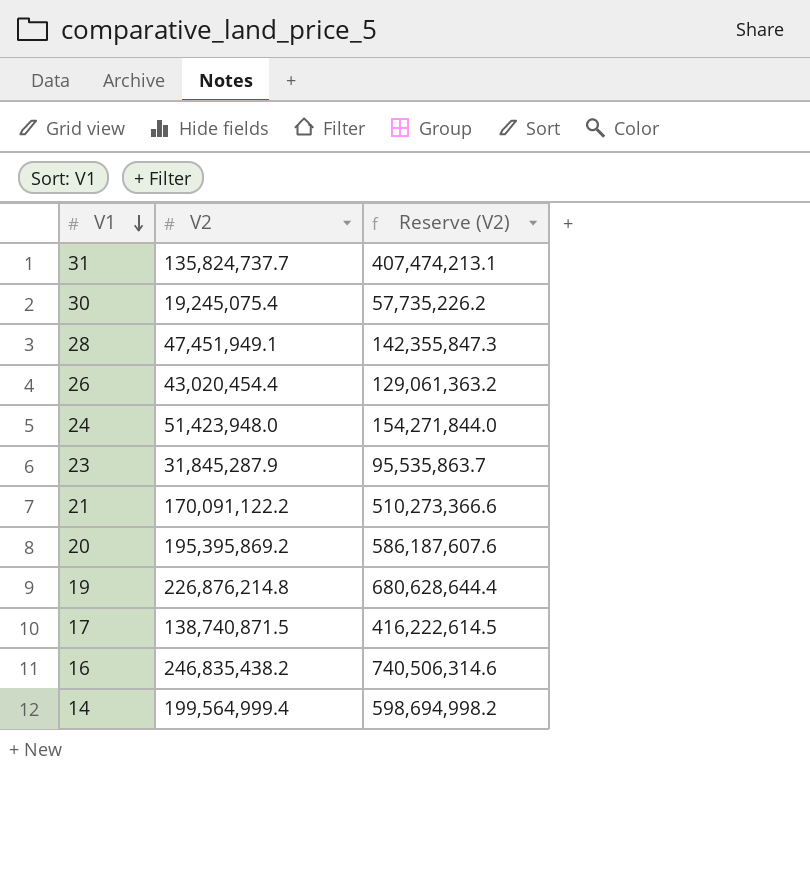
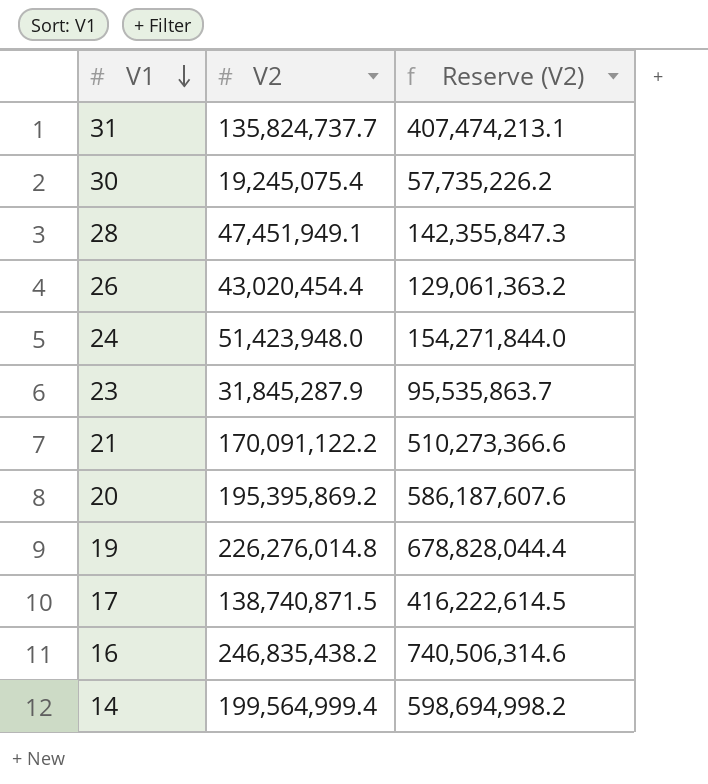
19 | V2: 226,876,214.8 -> 226,276,014.8
19 | Reserve (V2): 680,628,644.4 -> 678,828,044.4

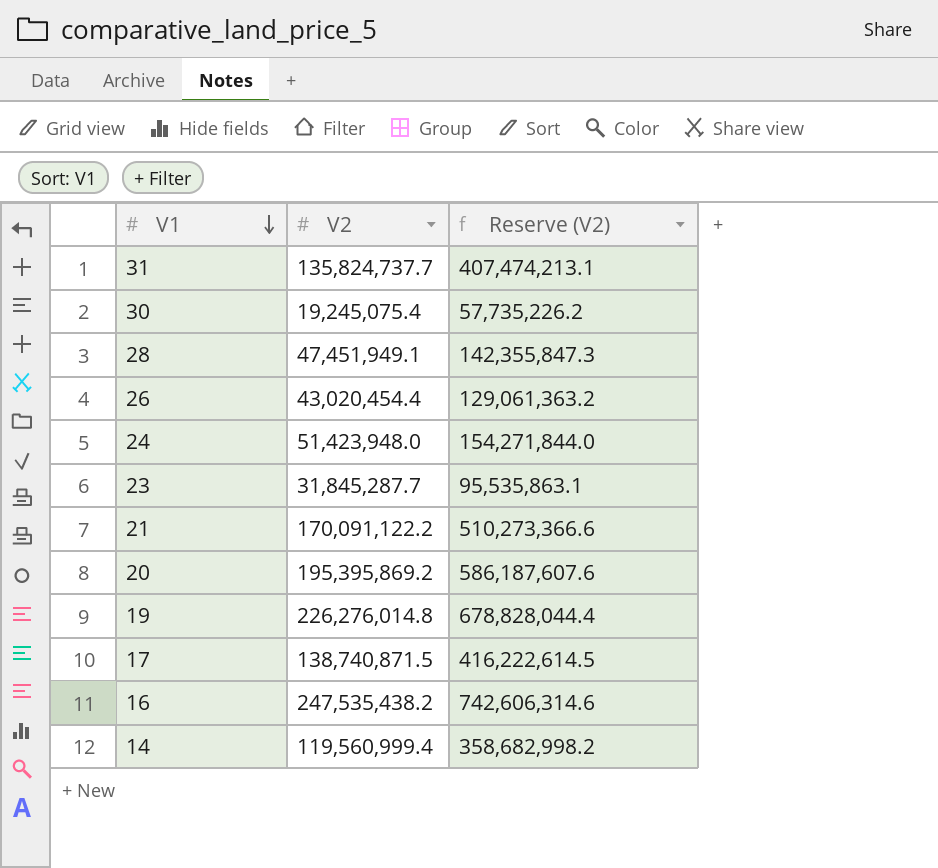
23 | V2: 31,845,287.9 -> 31,845,287.7
23 | Reserve (V2): 95,535,863.7 -> 95,535,863.1
16 | V2: 246,835,438.2 -> 247,535,438.2
16 | Reserve (V2): 740,506,314.6 -> 742,606,314.6
14 | V2: 199,564,999.4 -> 119,560,999.4
14 | Reserve (V2): 598,694,998.2 -> 358,682,998.2

